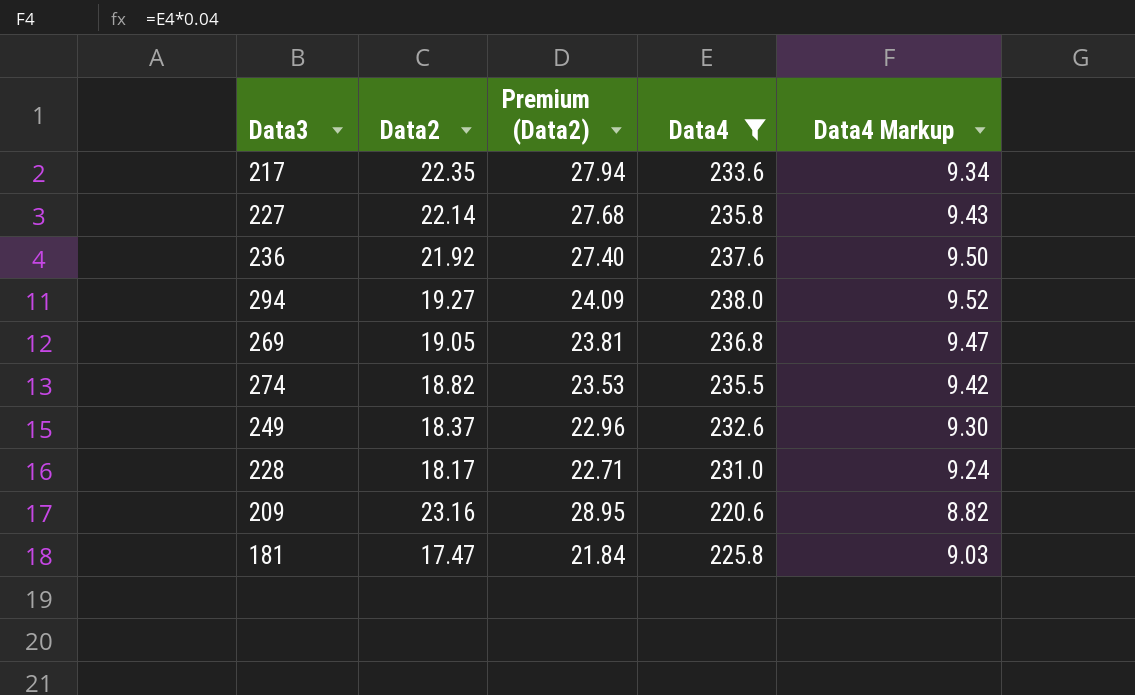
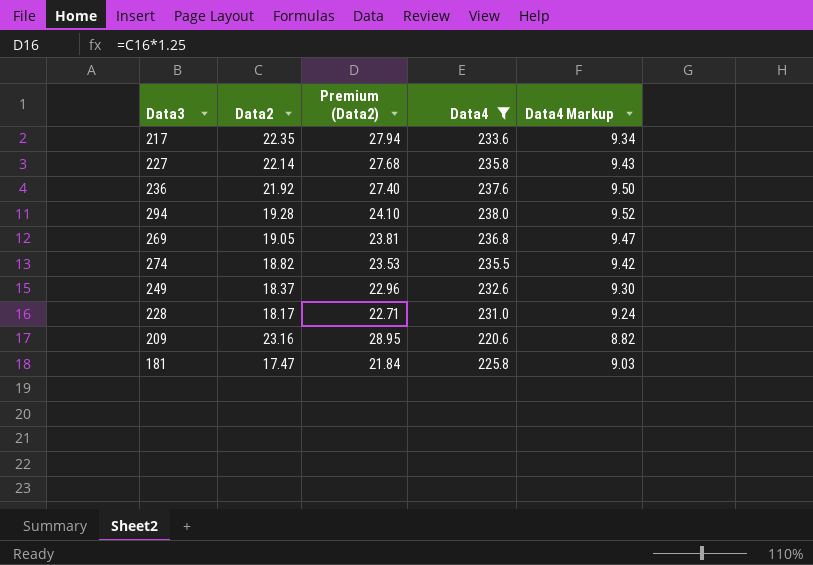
294 | Data2: 19.27 -> 19.28
294 | Premium (Data2): 24.09 -> 24.10

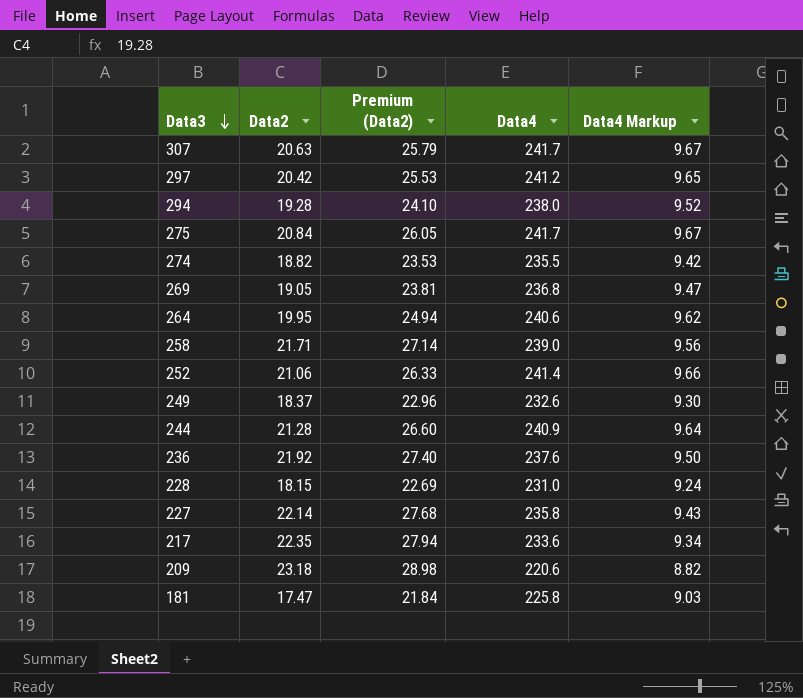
filter: Data4 <= 238.0 -> none
row order: none -> Data3 descending
228 | Data2: 18.17 -> 18.15
228 | Premium (Data2): 22.71 -> 22.69
209 | Data2: 23.16 -> 23.18
209 | Premium (Data2): 28.95 -> 28.98

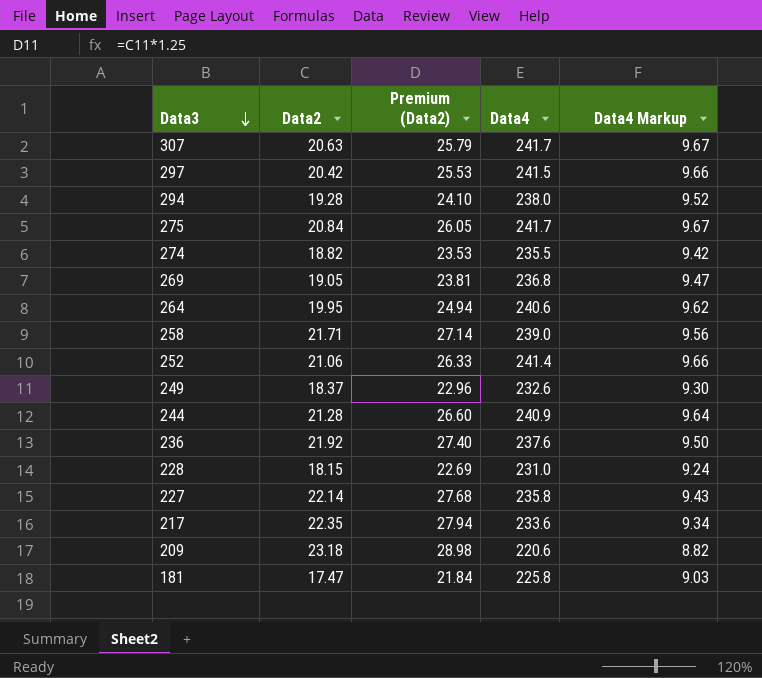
297 | Data4: 241.2 -> 241.5
297 | Data4 Markup: 9.65 -> 9.66

